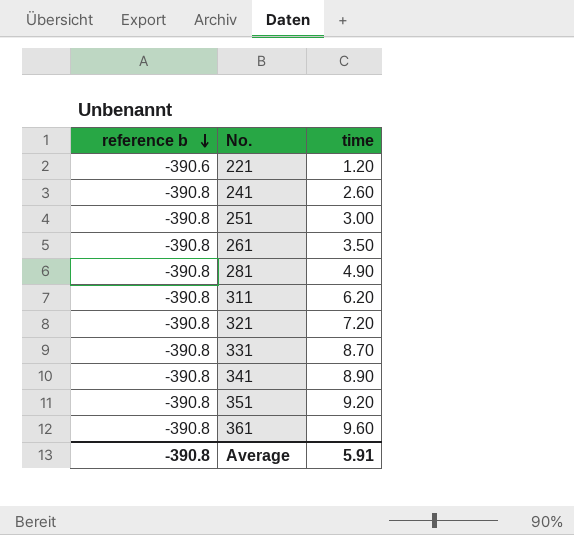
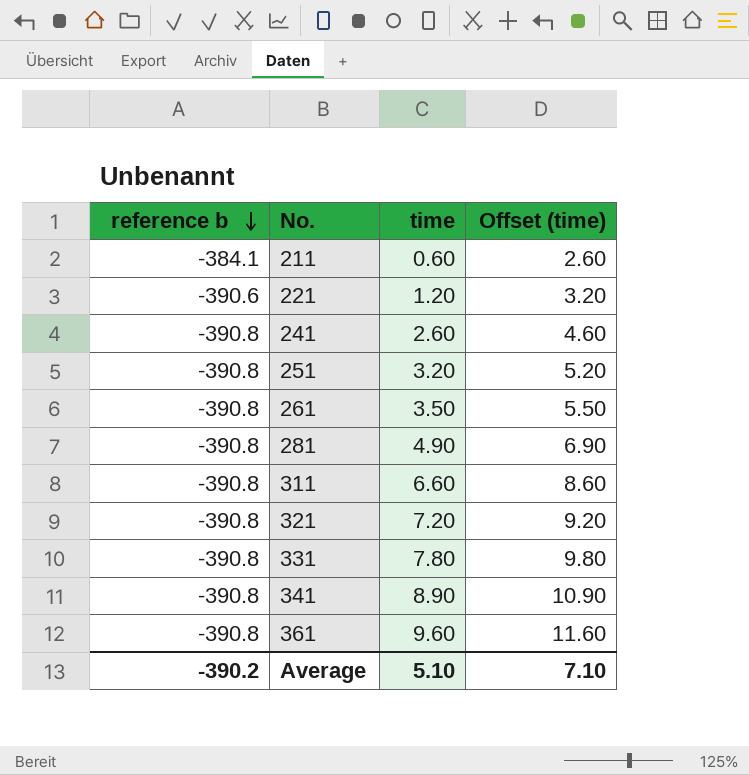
column Offset (time) | formula: none -> [time] + 2
row 351: -390.8 | 9.20 -> none
row 211: none -> -384.1 | 0.60 | 2.60
251 | time: 3.00 -> 3.20
311 | time: 6.20 -> 6.60
331 | time: 8.70 -> 7.80
Average | reference b: -390.8 -> -390.2
Average | time: 5.91 -> 5.10

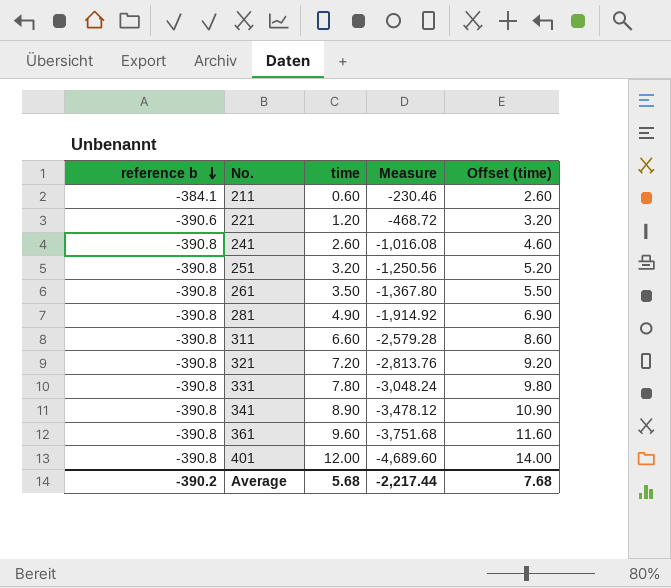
column Measure | formula: none -> [reference b] * [time]
row 401: none -> -390.8 | 12.00 | -4,689.60 | 14.00
Average | time: 5.10 -> 5.68
Average | Offset (time): 7.10 -> 7.68

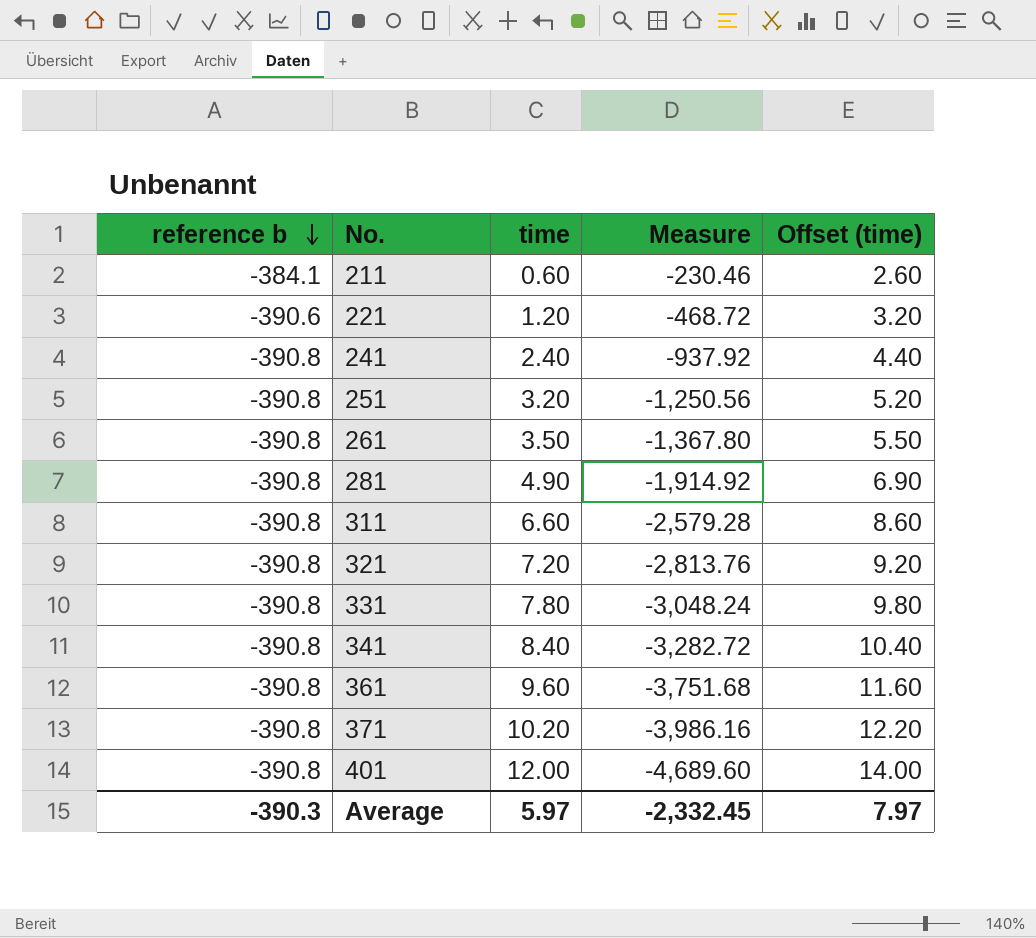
241 | time: 2.60 -> 2.40
241 | Measure: -1,016.08 -> -937.92
241 | Offset (time): 4.60 -> 4.40
341 | time: 8.90 -> 8.40
341 | Measure: -3,478.12 -> -3,282.72
341 | Offset (time): 10.90 -> 10.40
row 371: none -> -390.8 | 10.20 | -3,986.16 | 12.20
Average | reference b: -390.2 -> -390.3
Average | time: 5.68 -> 5.97
Average | Measure: -2,217.44 -> -2,332.45
Average | Offset (time): 7.68 -> 7.97

